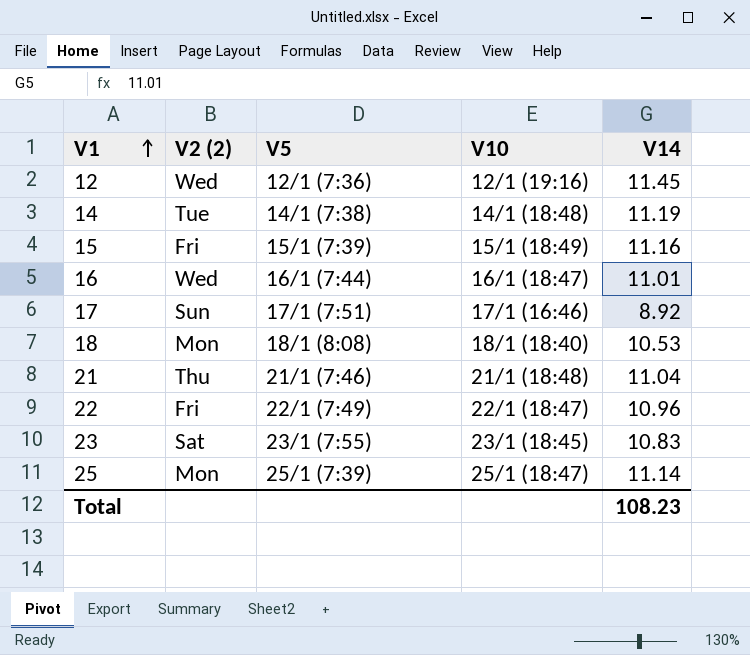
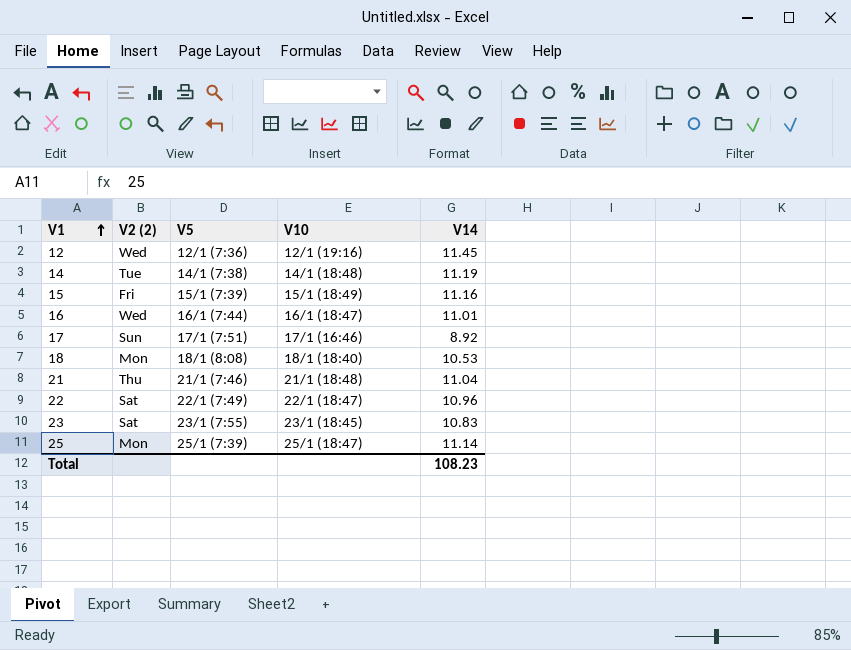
22 | V2 (2): Fri -> Sat

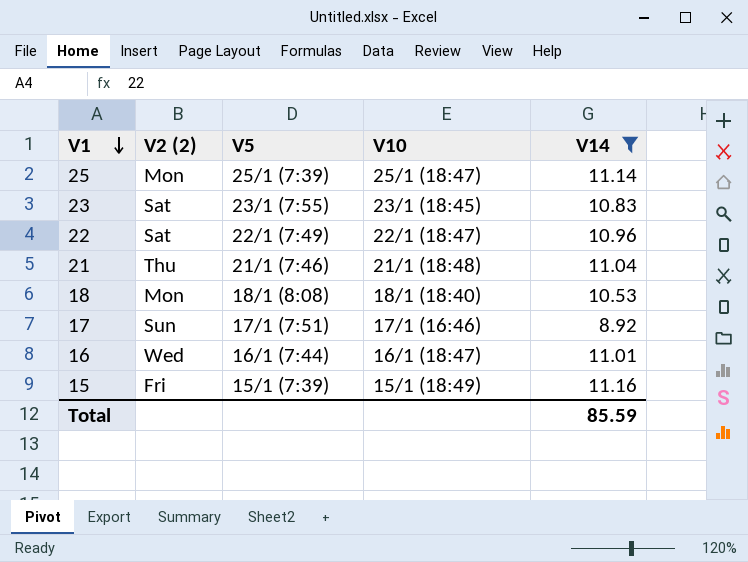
filter: none -> V14 <= 11.16
row order: V1 ascending -> V1 descending
Total | V14: 108.23 -> 85.59

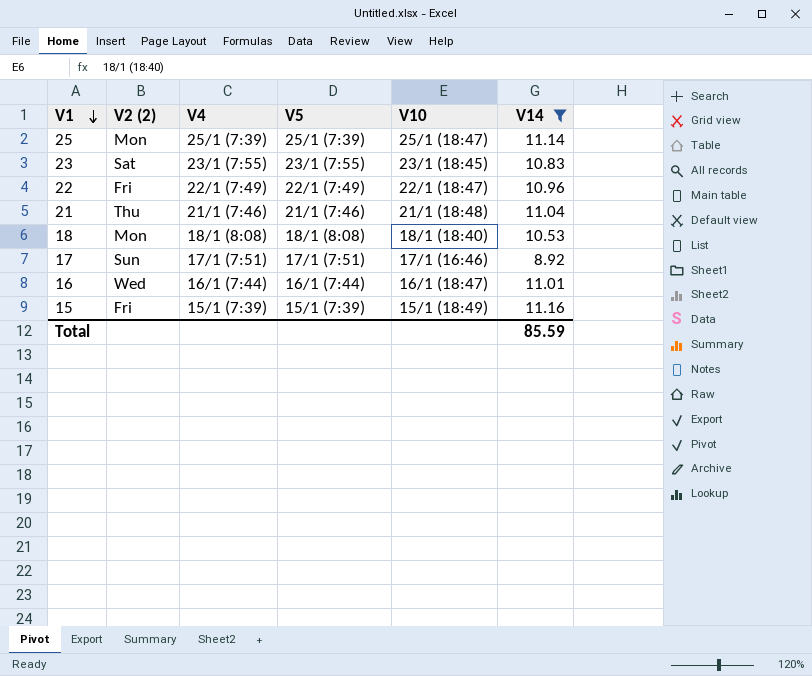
column V4 | position: none -> 3
22 | V2 (2): Sat -> Fri

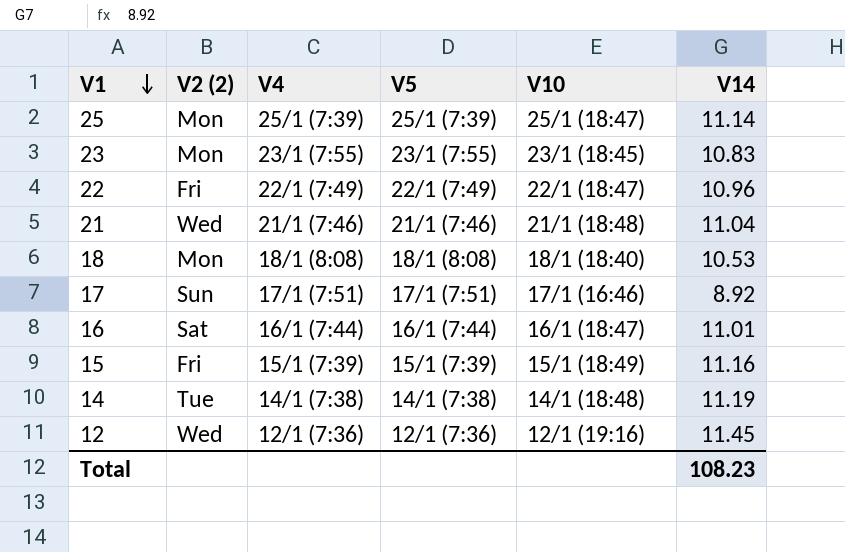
filter: V14 <= 11.16 -> none
23 | V2 (2): Sat -> Mon
21 | V2 (2): Thu -> Wed
16 | V2 (2): Wed -> Sat
Total | V14: 85.59 -> 108.23

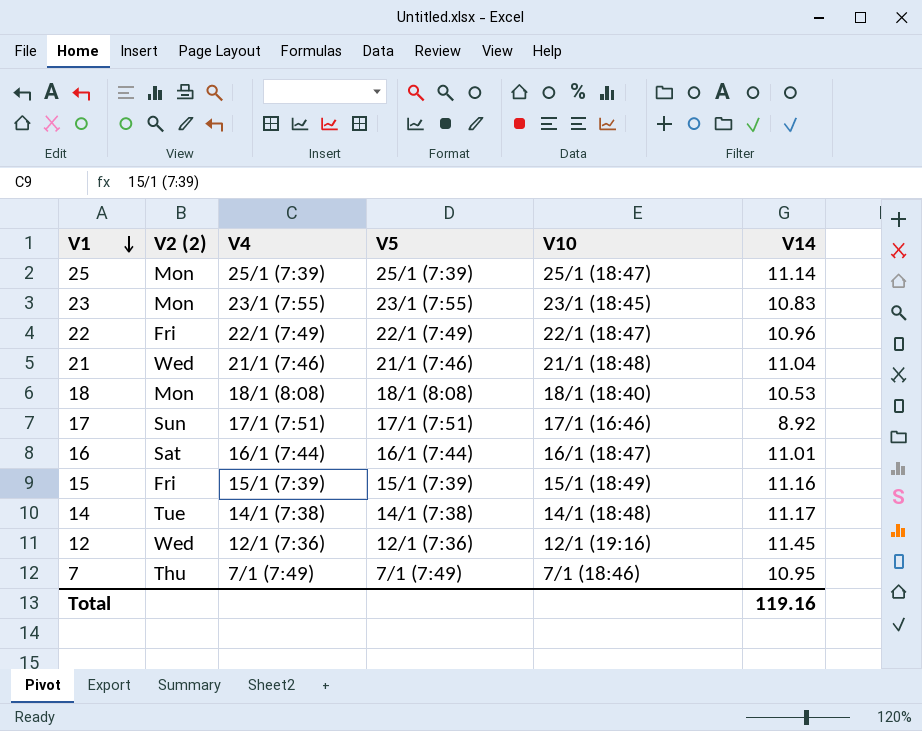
14 | V14: 11.19 -> 11.17
row 7: none -> Thu | 7/1 (7:49) | 7/1 (7:49) | 7/1 (18:46) | 10.95
Total | V14: 108.23 -> 119.16

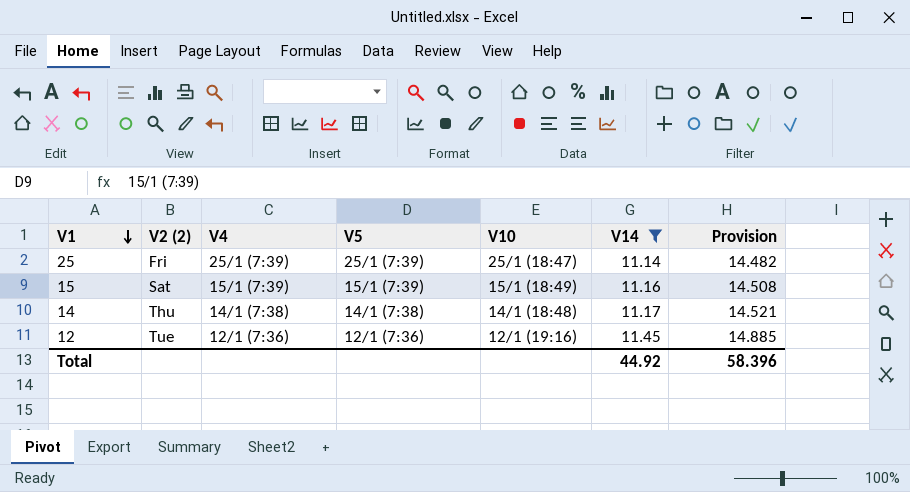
filter: none -> V14 >= 11.14
column Provision | formula: none -> [V14] * 1.3
25 | V2 (2): Mon -> Fri
15 | V2 (2): Fri -> Sat
14 | V2 (2): Tue -> Thu
12 | V2 (2): Wed -> Tue
Total | V14: 119.16 -> 44.92

